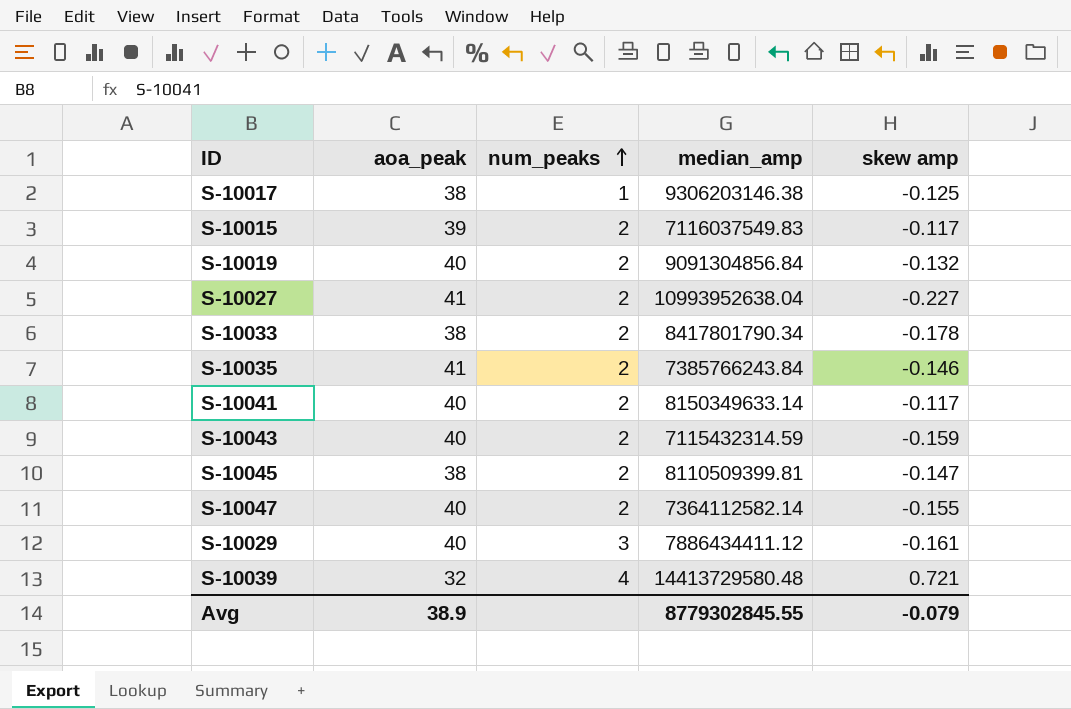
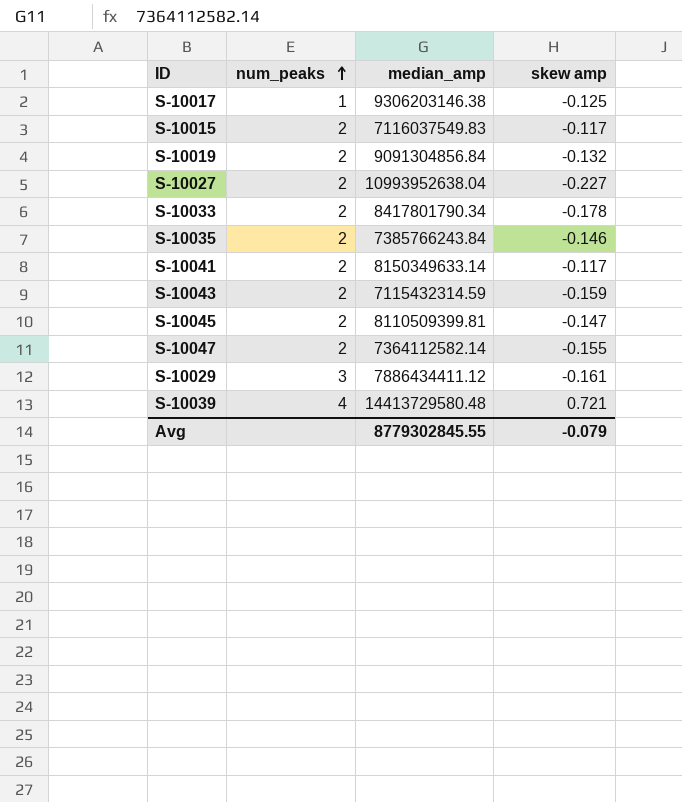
column aoa_peak | position: 2 -> none

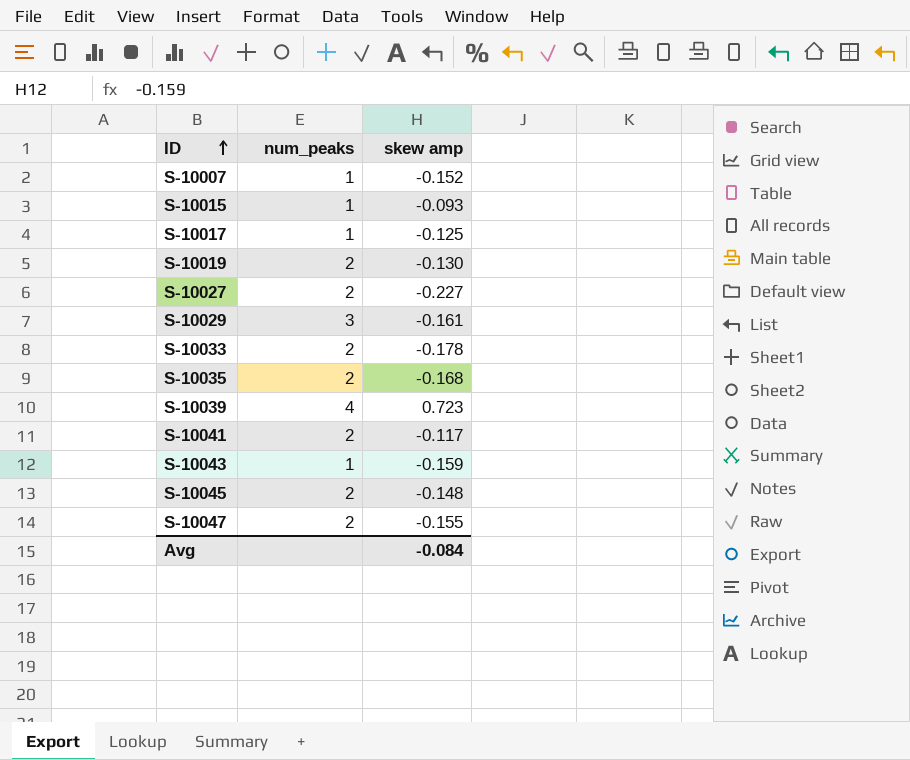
row order: num_peaks ascending -> ID ascending
column median_amp | position: 3 -> none
row S-10007: none -> 1 | -0.152
S-10015 | num_peaks: 2 -> 1
S-10015 | skew amp: -0.117 -> -0.093
S-10019 | skew amp: -0.132 -> -0.130
S-10035 | skew amp: -0.146 -> -0.168
S-10039 | skew amp: 0.721 -> 0.723
S-10043 | num_peaks: 2 -> 1
S-10045 | skew amp: -0.147 -> -0.148
Avg | skew amp: -0.079 -> -0.084

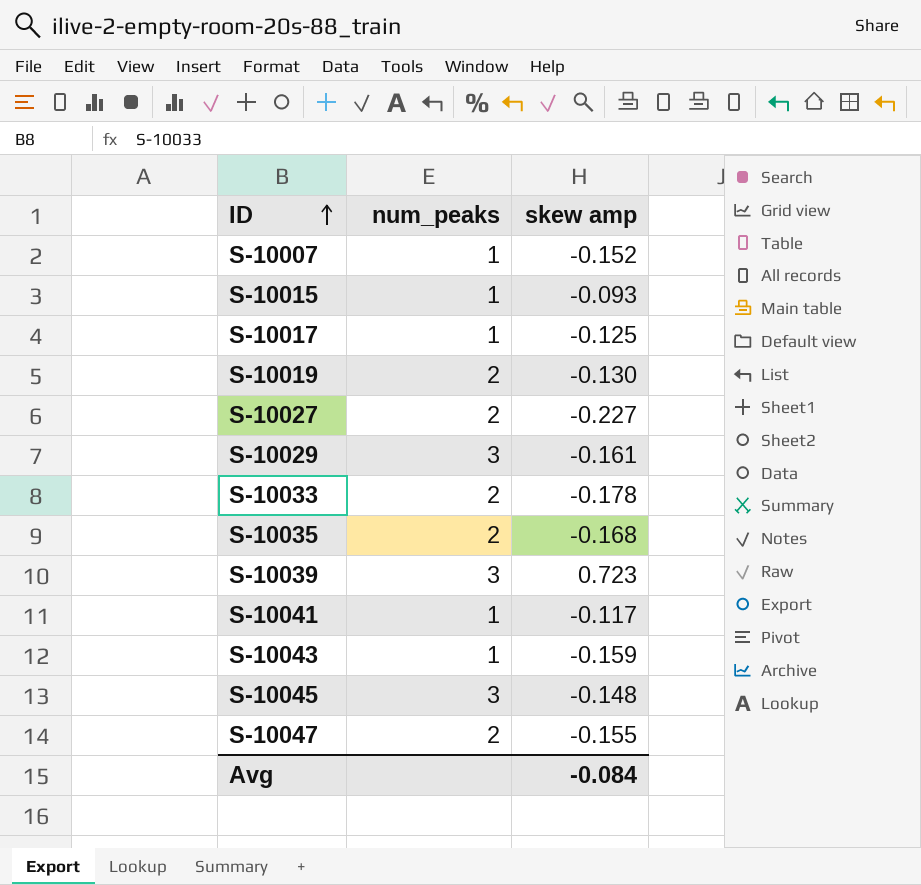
S-10039 | num_peaks: 4 -> 3
S-10041 | num_peaks: 2 -> 1
S-10045 | num_peaks: 2 -> 3

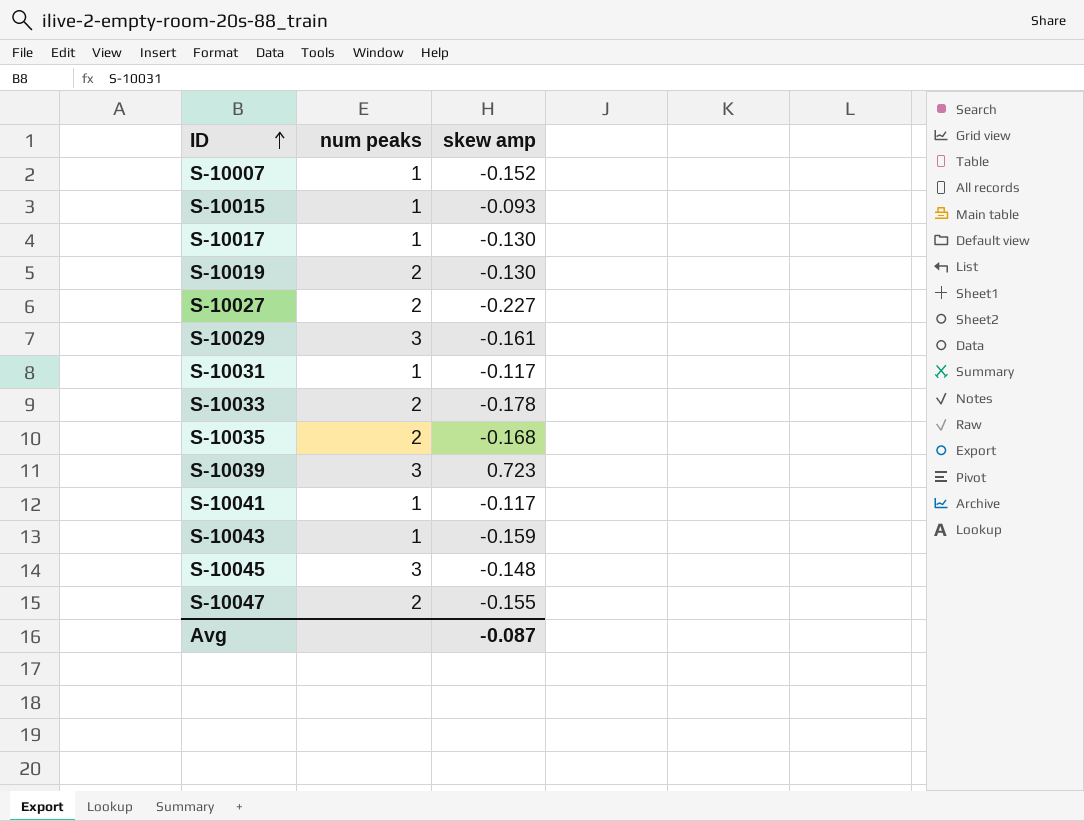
column name: num_peaks -> num peaks
S-10017 | skew amp: -0.125 -> -0.130
row S-10031: none -> 1 | -0.117
Avg | skew amp: -0.084 -> -0.087

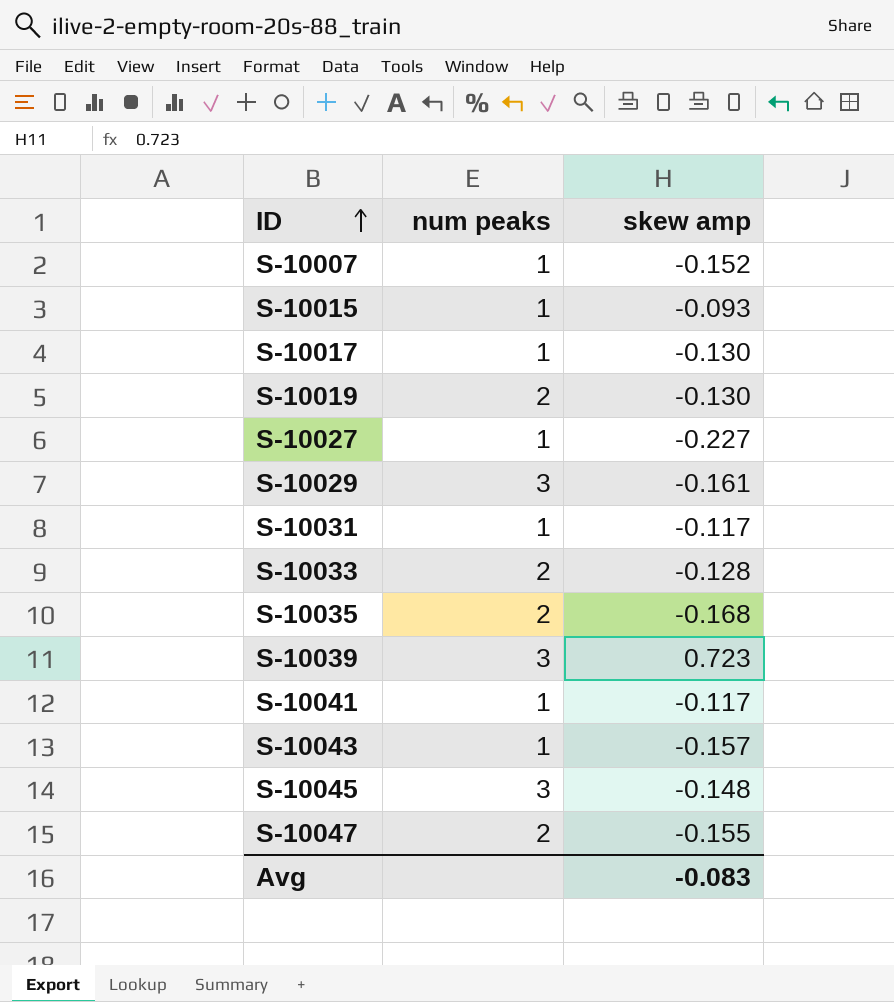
S-10027 | num peaks: 2 -> 1
S-10033 | skew amp: -0.178 -> -0.128
S-10043 | skew amp: -0.159 -> -0.157
Avg | skew amp: -0.087 -> -0.083

